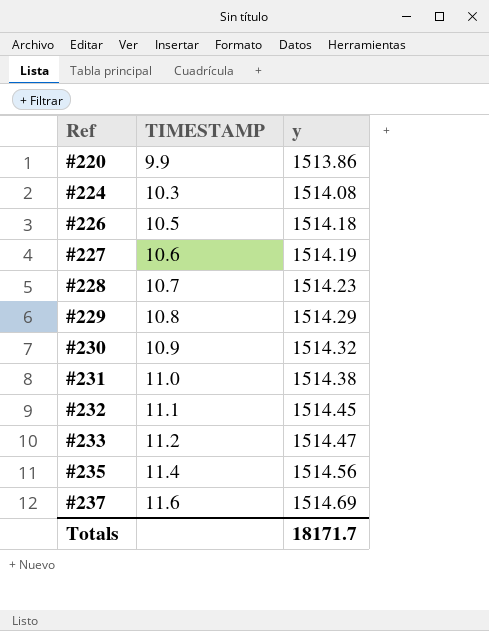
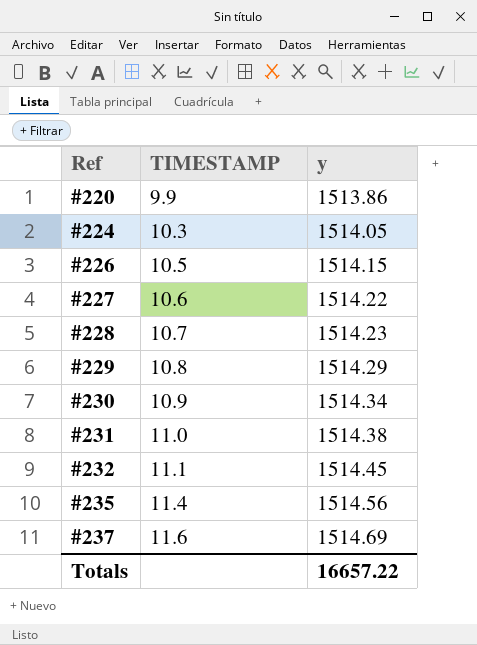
row #233: 11.2 | 1514.47 -> none
#224 | y: 1514.08 -> 1514.05
#226 | y: 1514.18 -> 1514.15
#227 | y: 1514.19 -> 1514.22
#230 | y: 1514.32 -> 1514.34
Totals | y: 18171.7 -> 16657.22

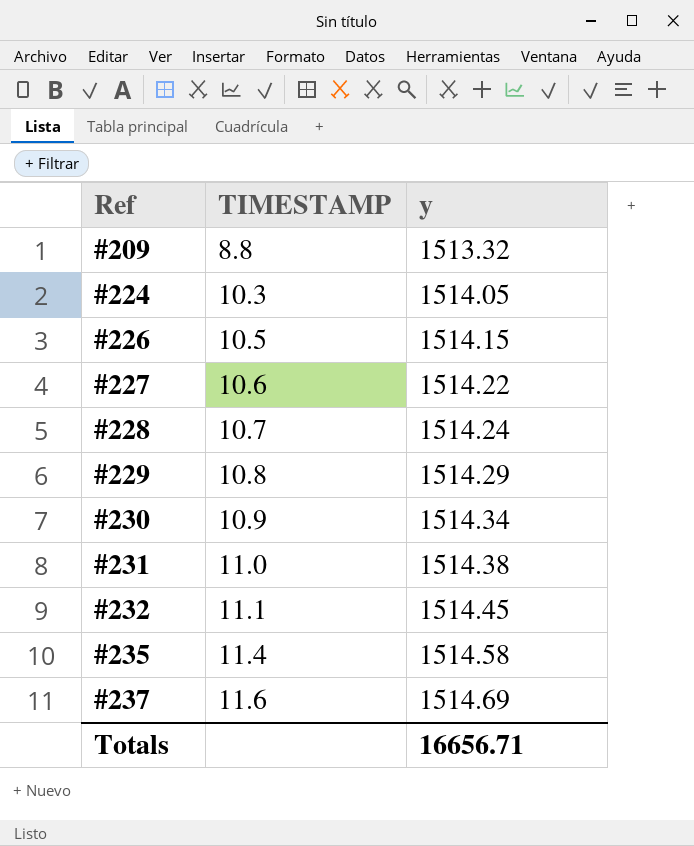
row #220: 9.9 | 1513.86 -> none
row #209: none -> 8.8 | 1513.32
#228 | y: 1514.23 -> 1514.24
#235 | y: 1514.56 -> 1514.58
Totals | y: 16657.22 -> 16656.71

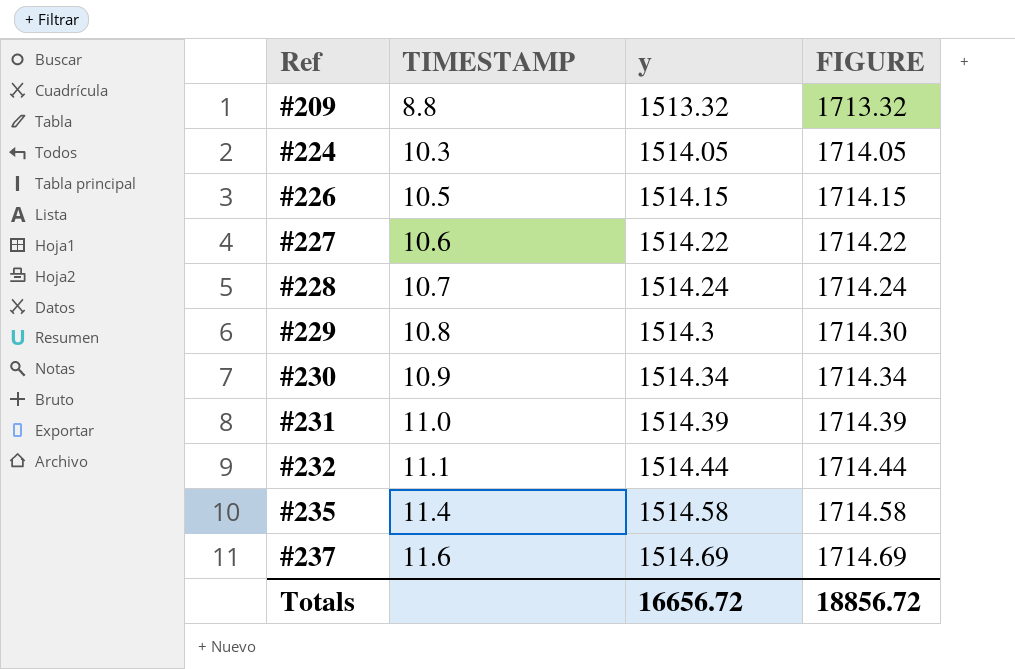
column FIGURE | formula: none -> [y] + 200
#229 | y: 1514.29 -> 1514.3
#231 | y: 1514.38 -> 1514.39
#232 | y: 1514.45 -> 1514.44
Totals | y: 16656.71 -> 16656.72

